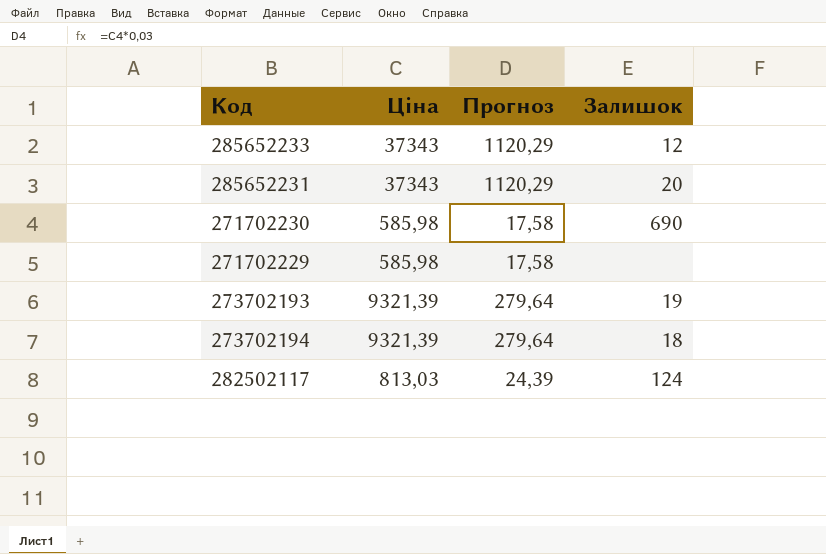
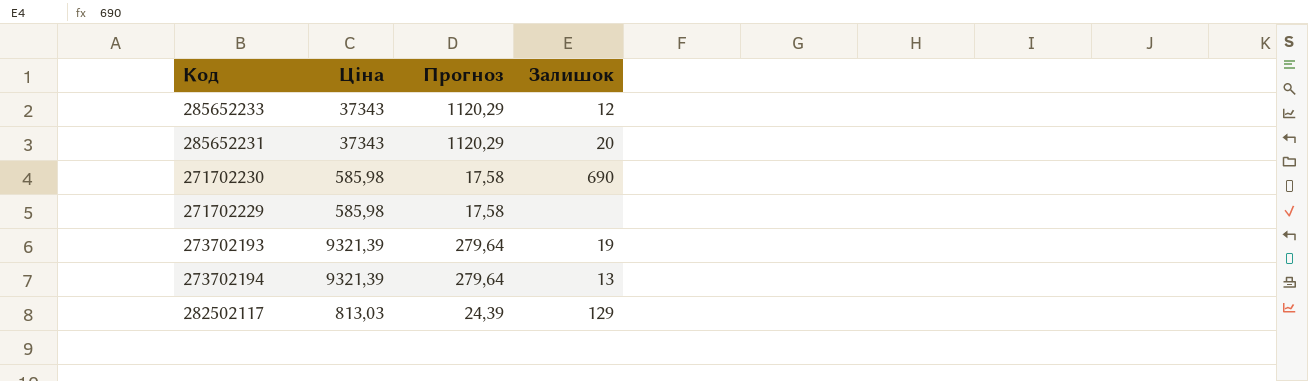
273702194 | Залишок: 18 -> 13
282502117 | Залишок: 124 -> 129

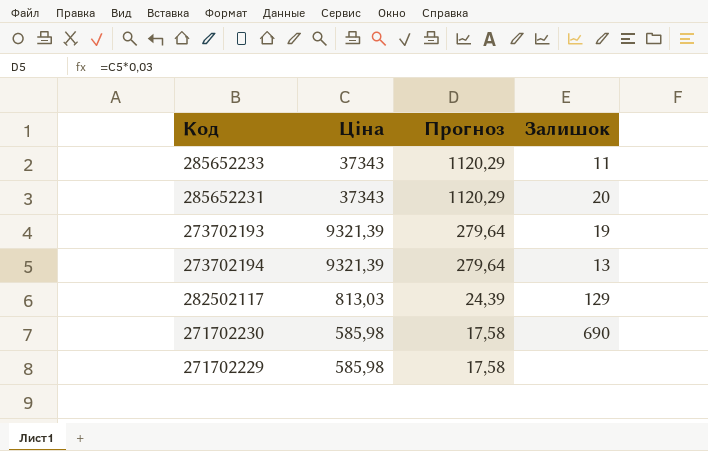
row order: none -> Ціна descending
285652233 | Залишок: 12 -> 11

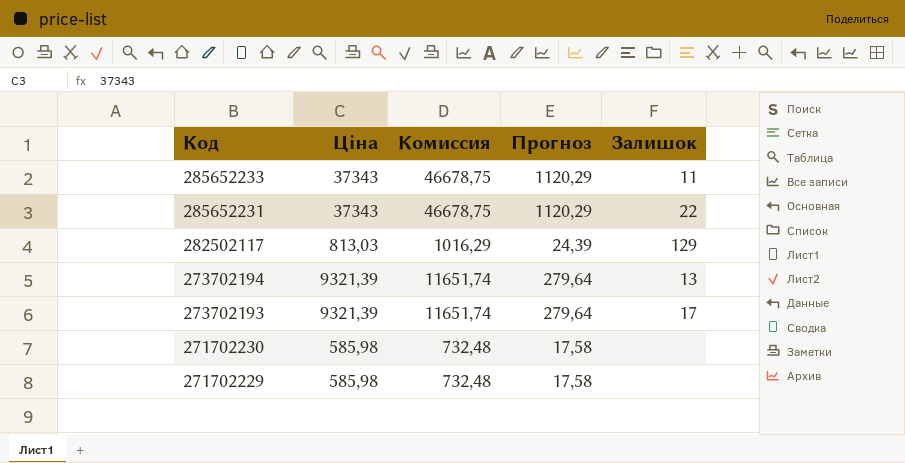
row order: Ціна descending -> Код descending
column Комиссия | formula: none -> [Ціна] * 1,25
285652231 | Залишок: 20 -> 22
273702193 | Залишок: 19 -> 17
271702230 | Залишок: 690 -> none

